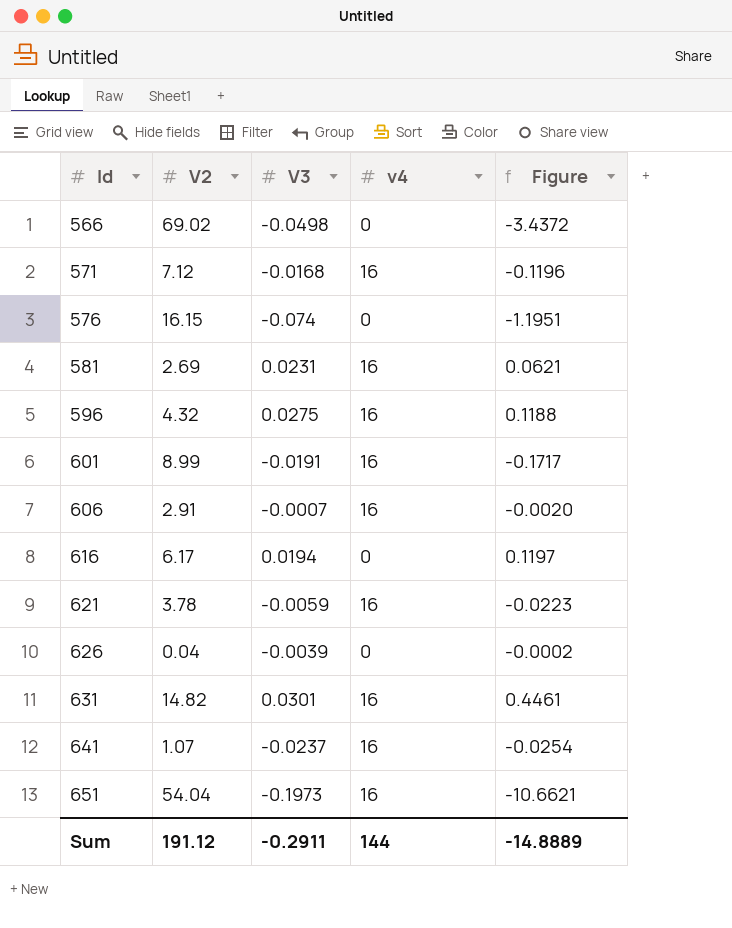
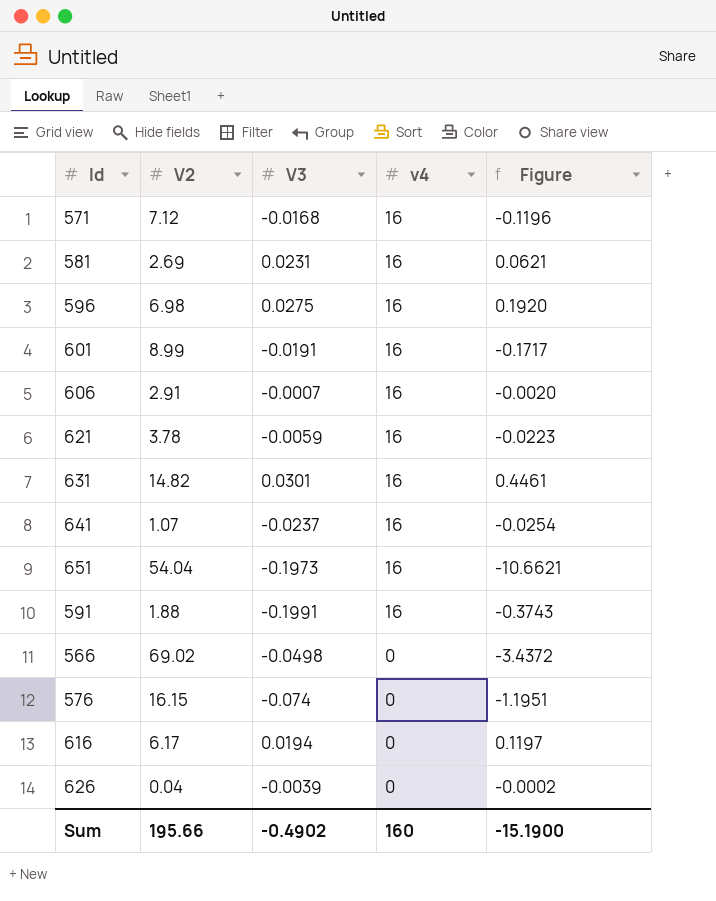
row order: Id ascending -> v4 descending
596 | V2: 4.32 -> 6.98
596 | Figure: 0.1188 -> 0.1920
row 591: none -> 1.88 | -0.1991 | 16 | -0.3743
Sum | V2: 191.12 -> 195.66
Sum | V3: -0.2911 -> -0.4902
Sum | v4: 144 -> 160
Sum | Figure: -14.8889 -> -15.1900

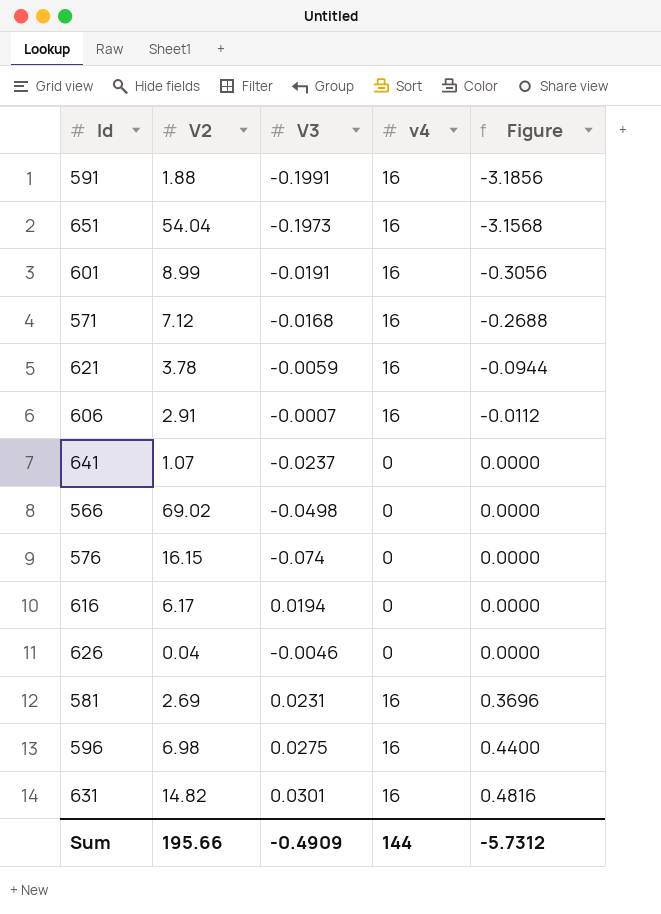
row order: v4 descending -> Figure ascending
column Figure | formula: [V2] * [V3] -> [V3] * [v4]
641 | v4: 16 -> 0
626 | V3: -0.0039 -> -0.0046
Sum | V3: -0.4902 -> -0.4909
Sum | v4: 160 -> 144
Sum | Figure: -15.1900 -> -5.7312

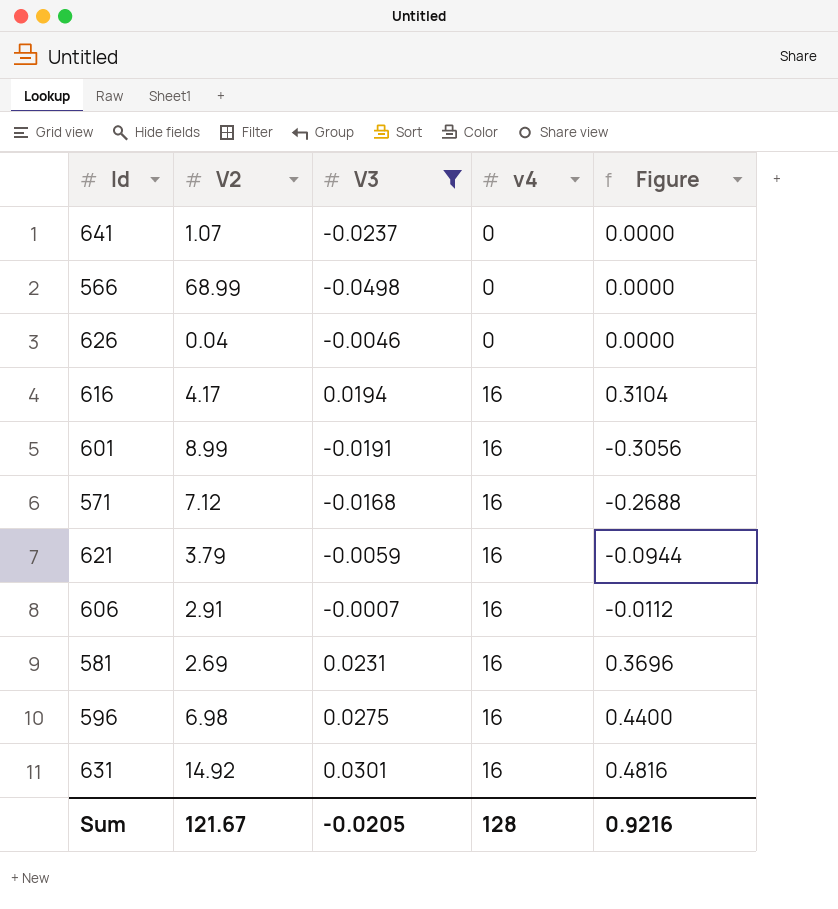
filter: none -> V3 >= -0.0498
row order: Figure ascending -> v4 ascending
566 | V2: 69.02 -> 68.99
616 | V2: 6.17 -> 4.17
616 | v4: 0 -> 16
616 | Figure: 0.0000 -> 0.3104
621 | V2: 3.78 -> 3.79
631 | V2: 14.82 -> 14.92
Sum | V2: 195.66 -> 121.67
Sum | V3: -0.4909 -> -0.0205
Sum | v4: 144 -> 128
Sum | Figure: -5.7312 -> 0.9216

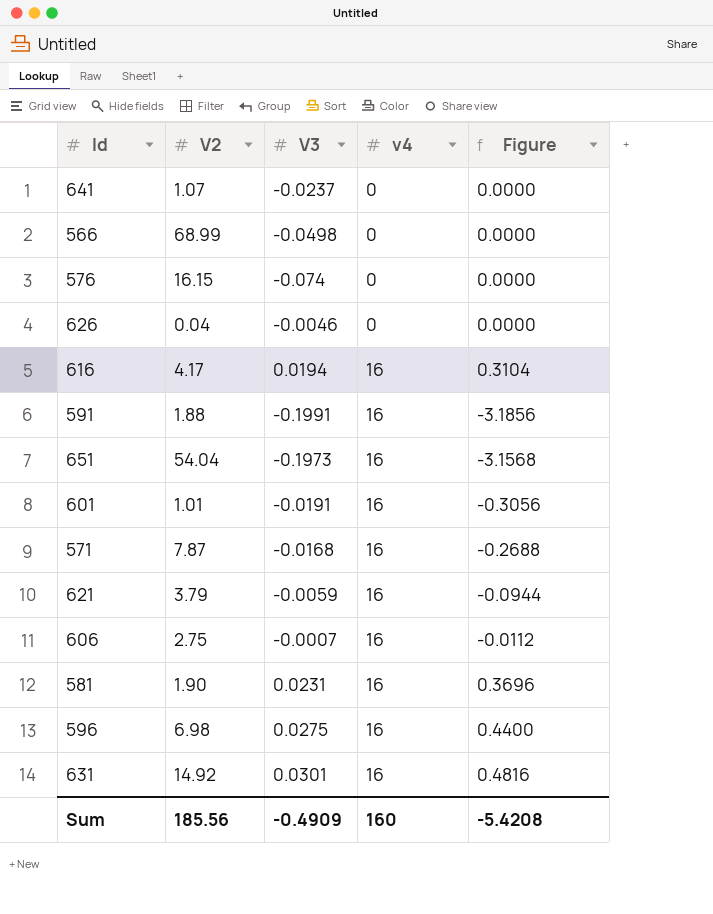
filter: V3 >= -0.0498 -> none
601 | V2: 8.99 -> 1.01
571 | V2: 7.12 -> 7.87
606 | V2: 2.91 -> 2.75
581 | V2: 2.69 -> 1.90
Sum | V2: 121.67 -> 185.56
Sum | V3: -0.0205 -> -0.4909
Sum | v4: 128 -> 160
Sum | Figure: 0.9216 -> -5.4208

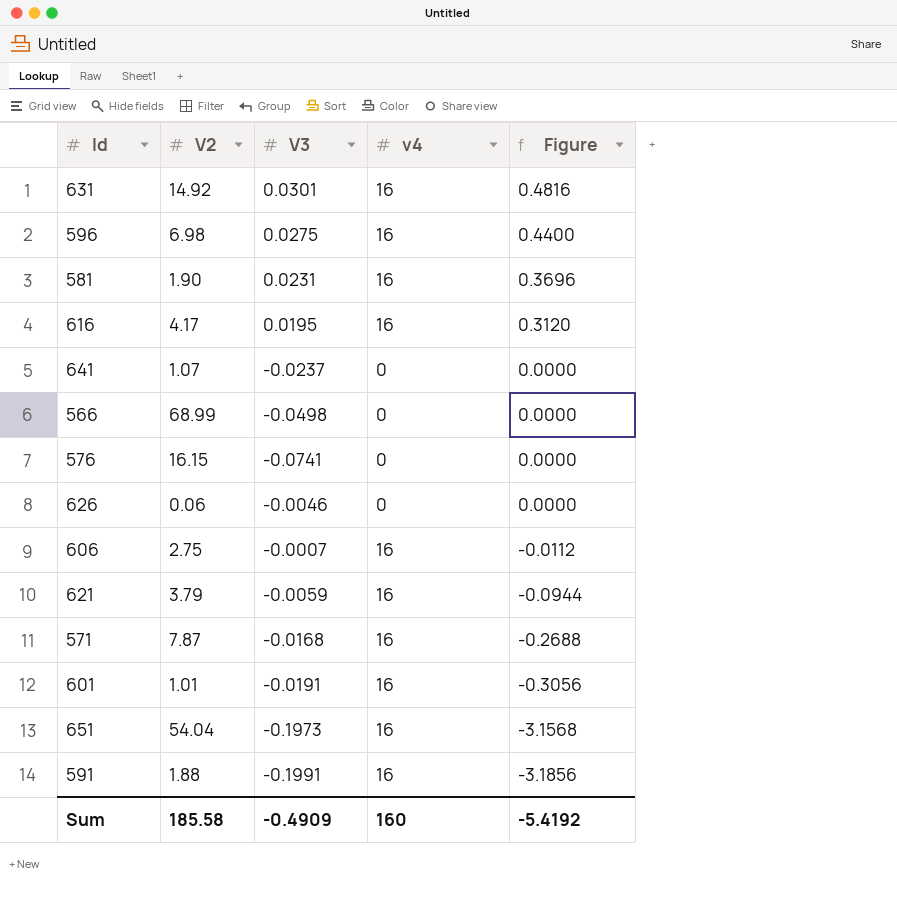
row order: v4 ascending -> Figure descending
616 | V3: 0.0194 -> 0.0195
616 | Figure: 0.3104 -> 0.3120
576 | V3: -0.074 -> -0.0741
626 | V2: 0.04 -> 0.06
Sum | V2: 185.56 -> 185.58
Sum | Figure: -5.4208 -> -5.4192

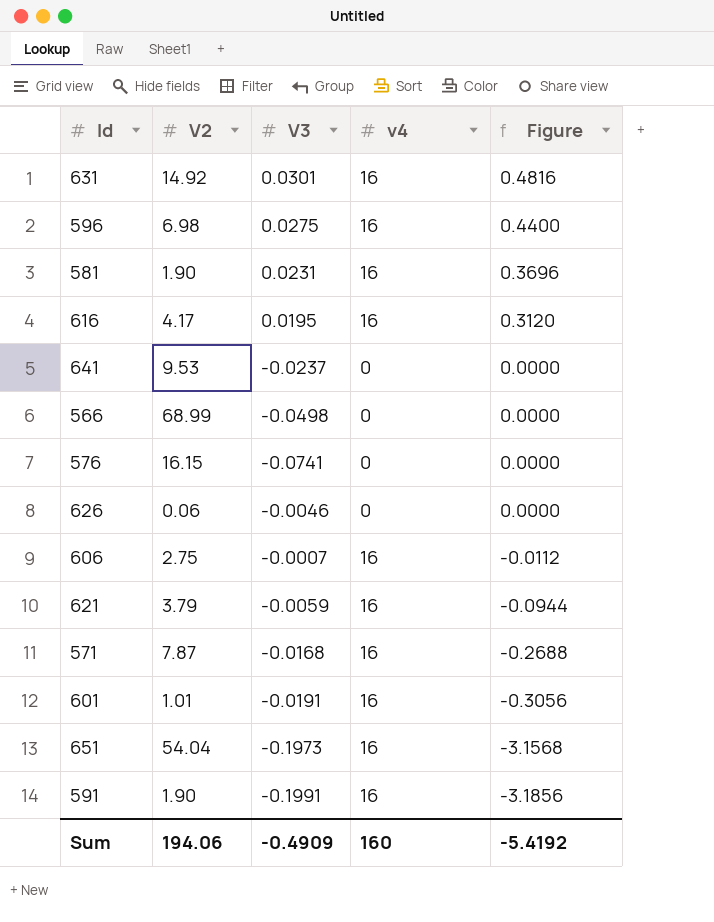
641 | V2: 1.07 -> 9.53
591 | V2: 1.88 -> 1.90
Sum | V2: 185.58 -> 194.06

